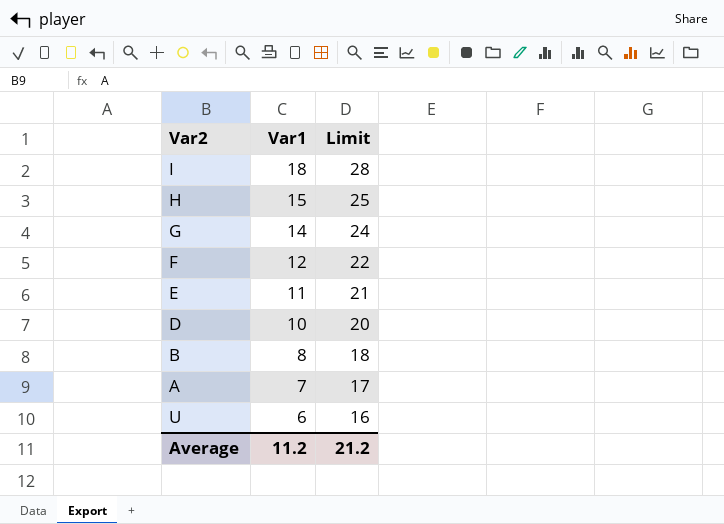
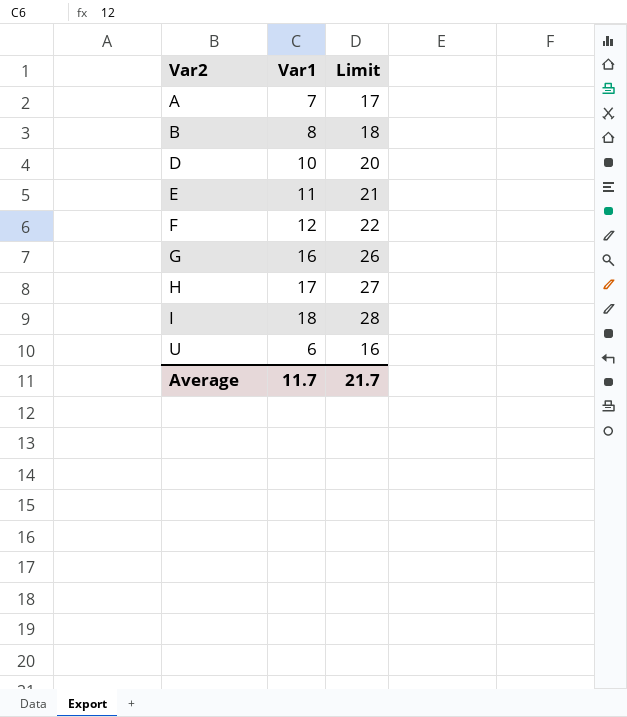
row order: Var1 descending -> Var2 ascending
G | Var1: 14 -> 16
G | Limit: 24 -> 26
H | Var1: 15 -> 17
H | Limit: 25 -> 27
Average | Var1: 11.2 -> 11.7
Average | Limit: 21.2 -> 21.7

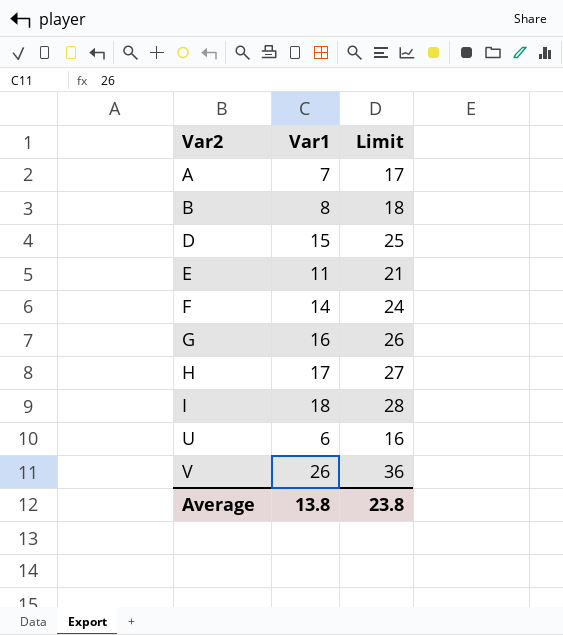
D | Var1: 10 -> 15
D | Limit: 20 -> 25
F | Var1: 12 -> 14
F | Limit: 22 -> 24
row V: none -> 26 | 36
Average | Var1: 11.7 -> 13.8
Average | Limit: 21.7 -> 23.8

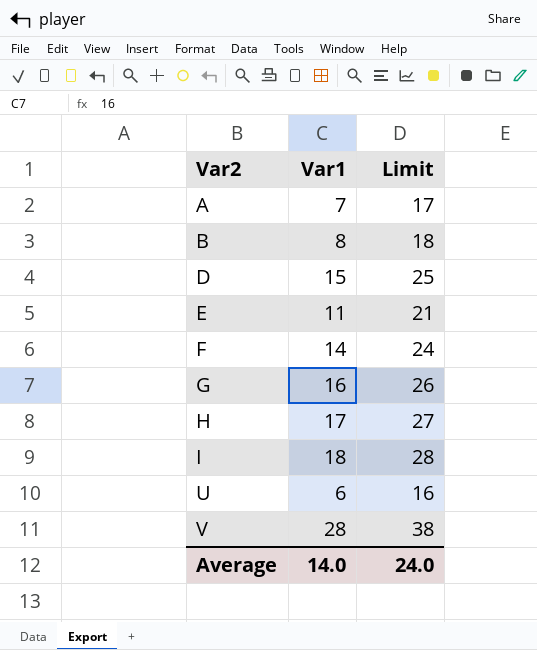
V | Var1: 26 -> 28
V | Limit: 36 -> 38
Average | Var1: 13.8 -> 14.0
Average | Limit: 23.8 -> 24.0

